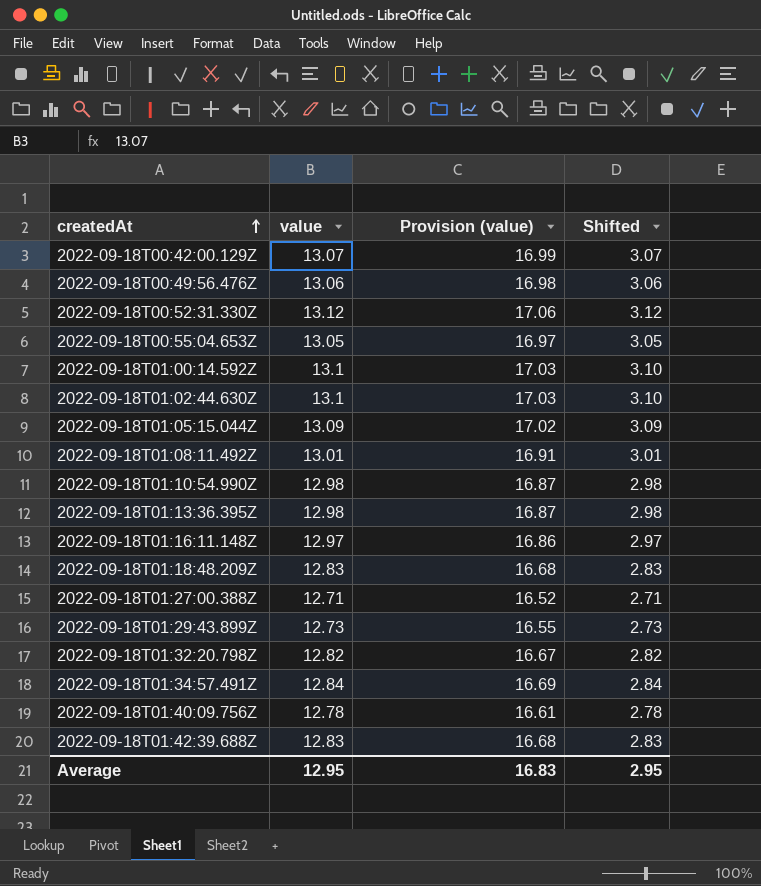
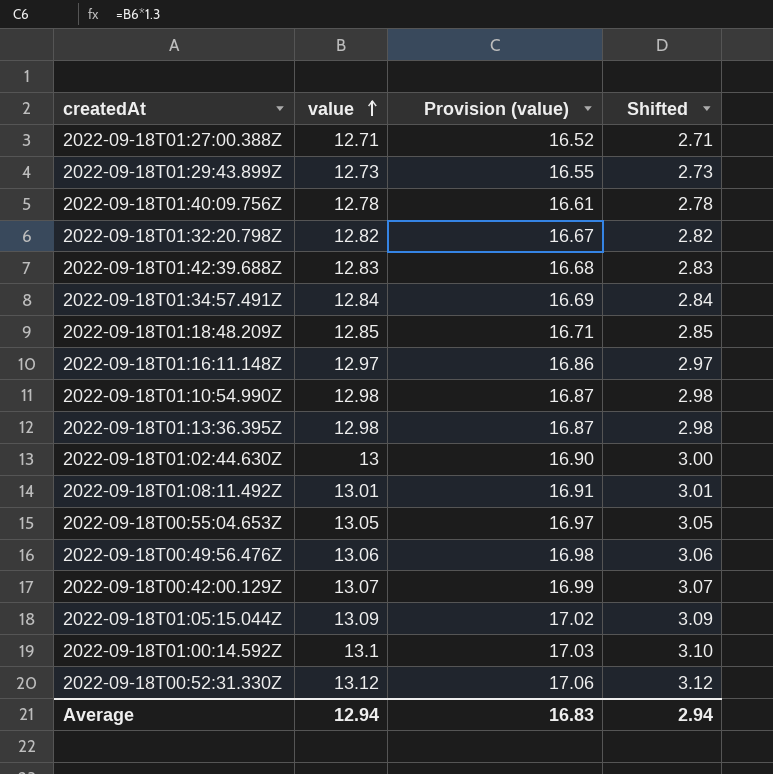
row order: createdAt ascending -> value ascending
2022-09-18T01:18:48.209Z | value: 12.83 -> 12.85
2022-09-18T01:18:48.209Z | Provision (value): 16.68 -> 16.71
2022-09-18T01:18:48.209Z | Shifted: 2.83 -> 2.85
2022-09-18T01:02:44.630Z | value: 13.1 -> 13
2022-09-18T01:02:44.630Z | Provision (value): 17.03 -> 16.90
2022-09-18T01:02:44.630Z | Shifted: 3.10 -> 3.00
Average | value: 12.95 -> 12.94
Average | Shifted: 2.95 -> 2.94

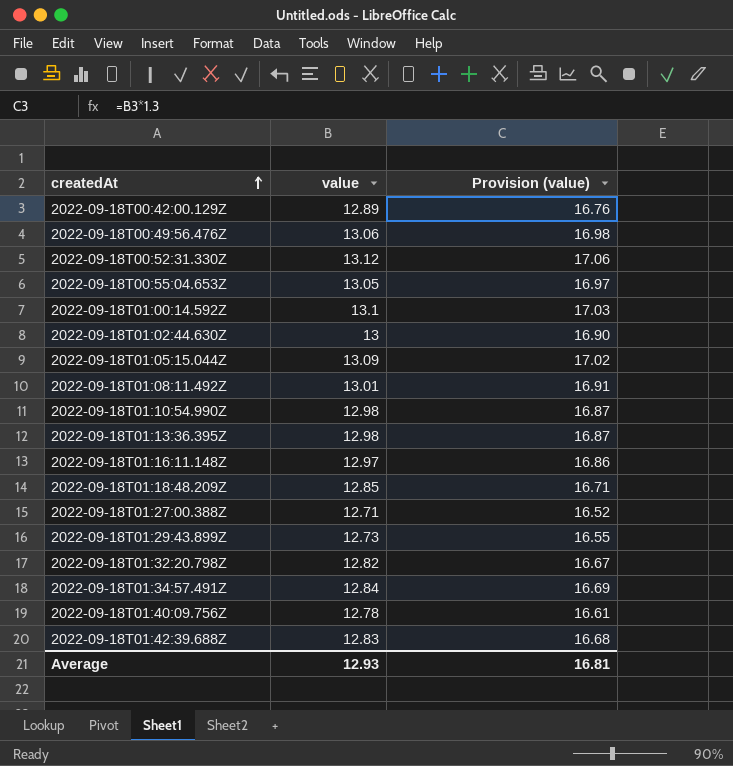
row order: value ascending -> createdAt ascending
column Shifted | formula: [value] - 10 -> none
2022-09-18T00:42:00.129Z | value: 13.07 -> 12.89
2022-09-18T00:42:00.129Z | Provision (value): 16.99 -> 16.76
Average | value: 12.94 -> 12.93
Average | Provision (value): 16.83 -> 16.81

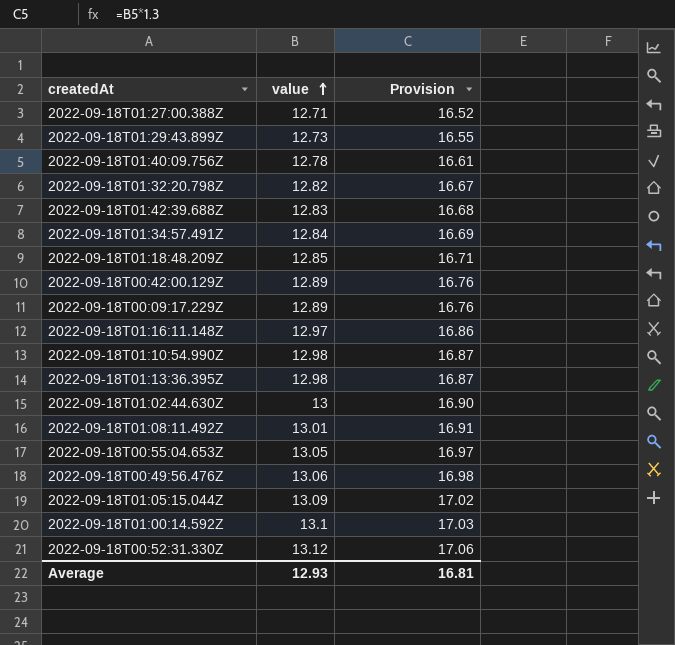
row order: createdAt ascending -> value ascending
column name: Provision (value) -> Provision
row 2022-09-18T00:09:17.229Z: none -> 12.89 | 16.76

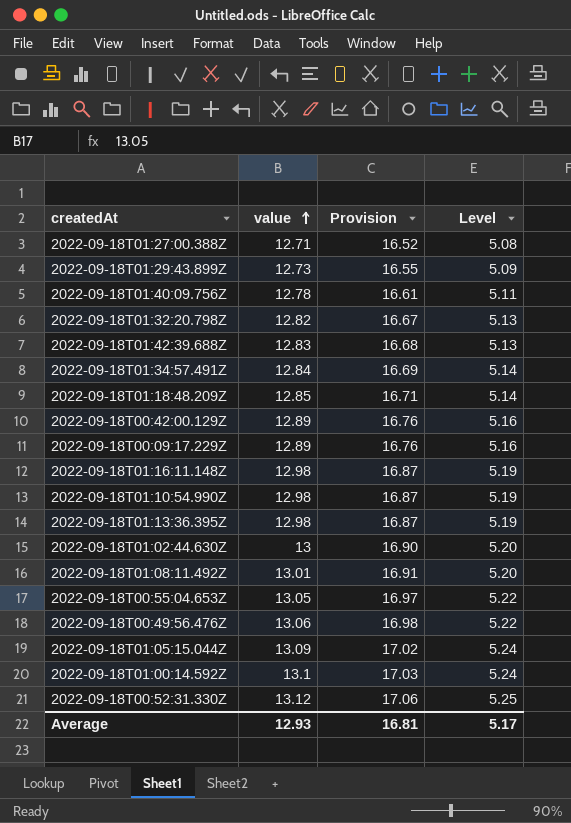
column Level | formula: none -> [value] * 0.4
2022-09-18T01:16:11.148Z | value: 12.97 -> 12.98
2022-09-18T01:16:11.148Z | Provision: 16.86 -> 16.87

